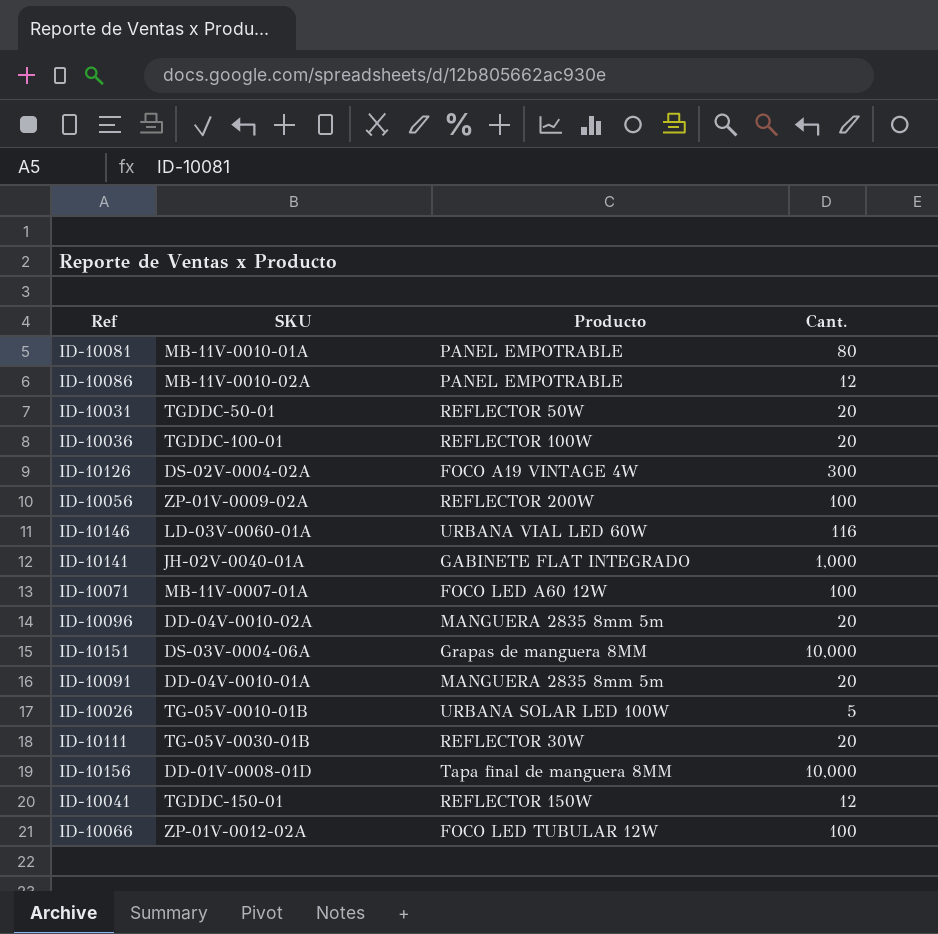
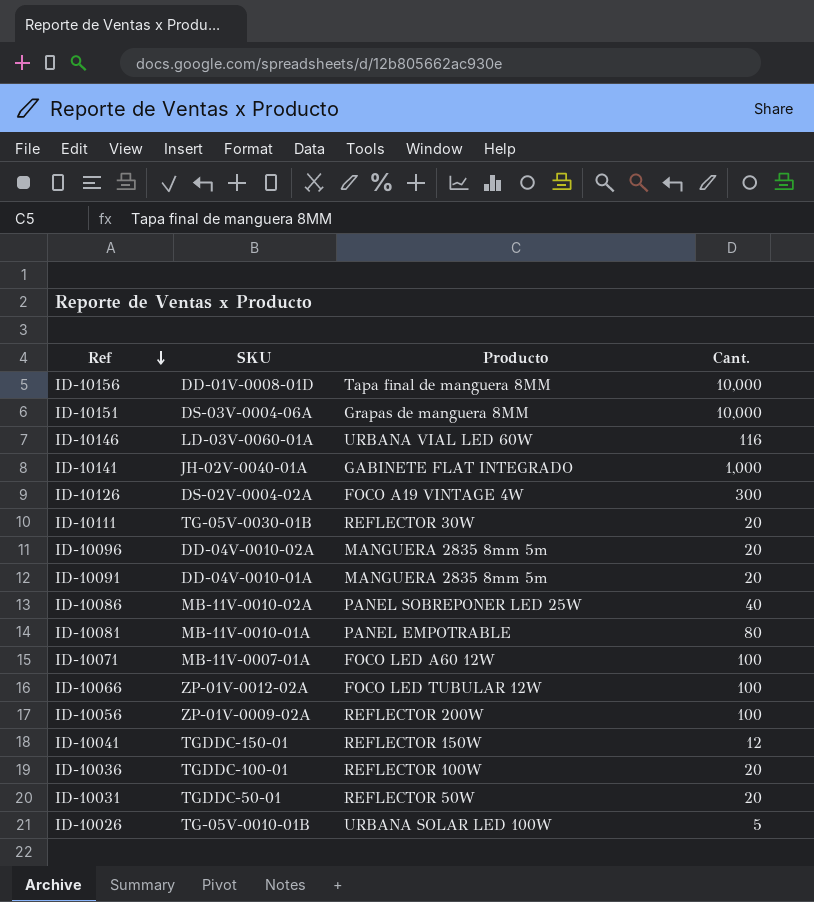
row order: none -> Ref descending
ID-10086 | Producto: PANEL EMPOTRABLE -> PANEL SOBREPONER LED 25W
ID-10086 | Cant.: 12 -> 40

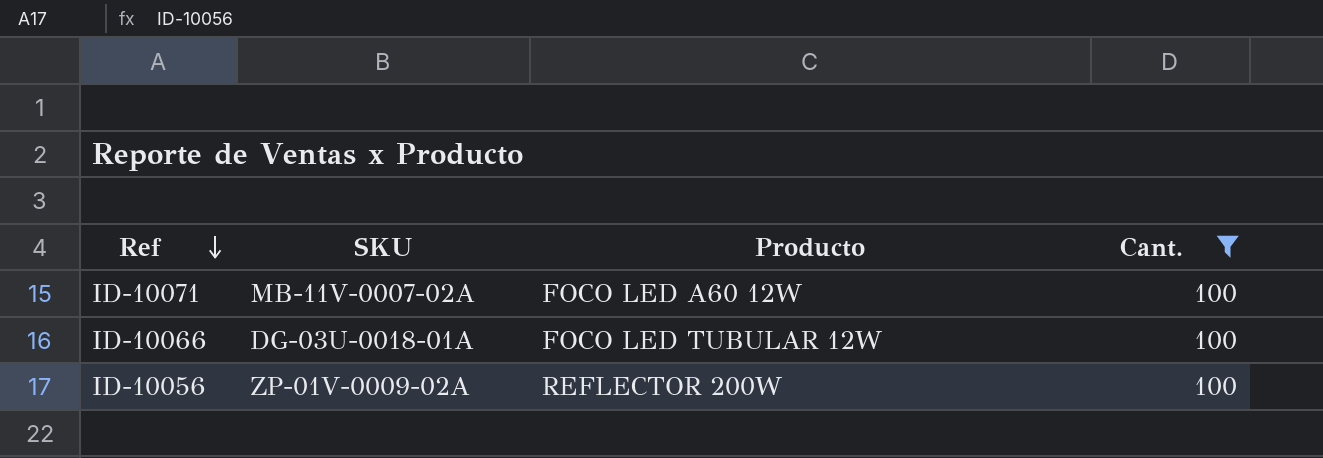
filter: none -> Cant. = 100
ID-10071 | SKU: MB-11V-0007-01A -> MB-11V-0007-02A
ID-10066 | SKU: ZP-01V-0012-02A -> DG-03U-0018-01A

